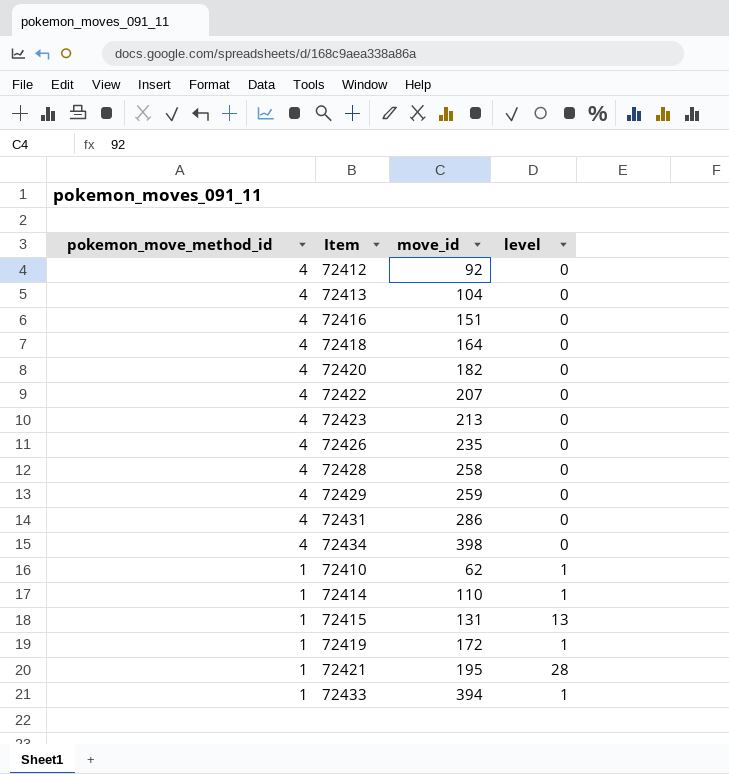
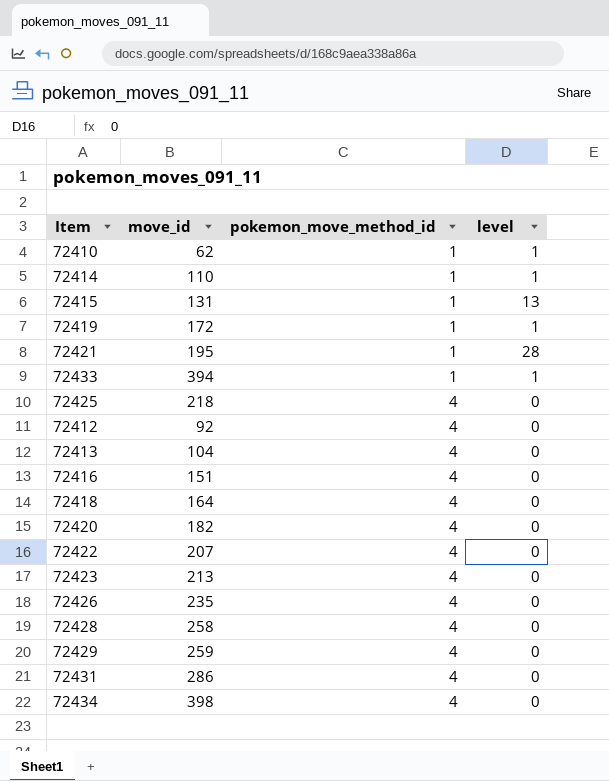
row order: pokemon_move_method_id descending -> pokemon_move_method_id ascending
column pokemon_move_method_id | position: 1 -> 3
row 72425: none -> 218 | 4 | 0

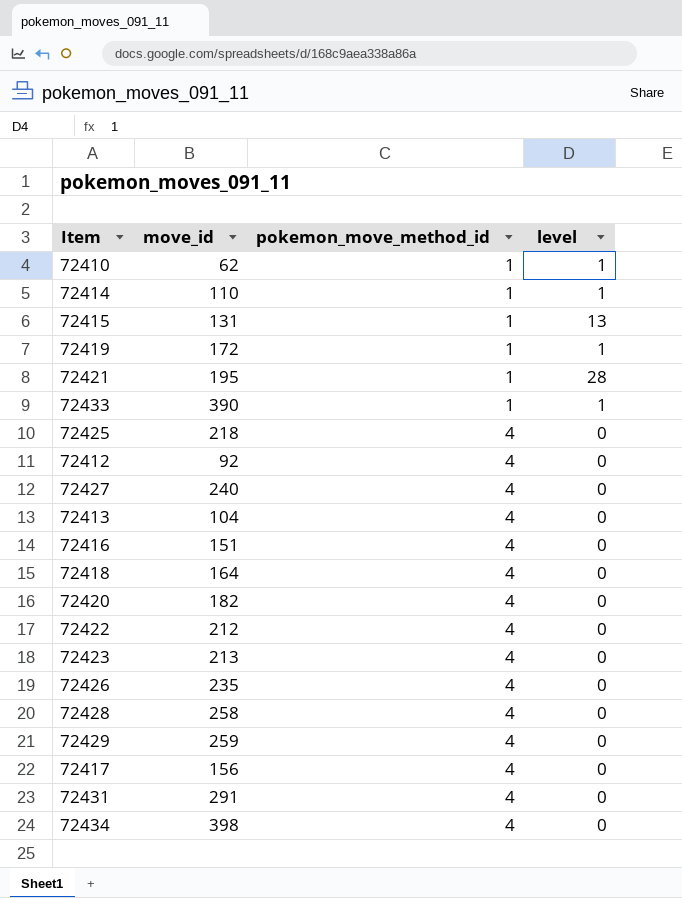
72433 | move_id: 394 -> 390
row 72427: none -> 240 | 4 | 0
72422 | move_id: 207 -> 212
row 72417: none -> 156 | 4 | 0
72431 | move_id: 286 -> 291

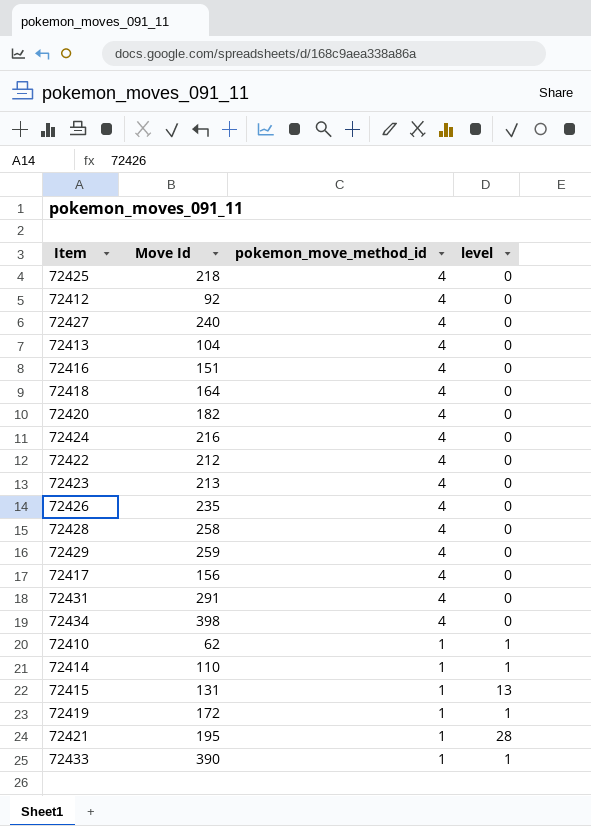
row order: pokemon_move_method_id ascending -> pokemon_move_method_id descending
column name: move_id -> Move Id
row 72424: none -> 216 | 4 | 0

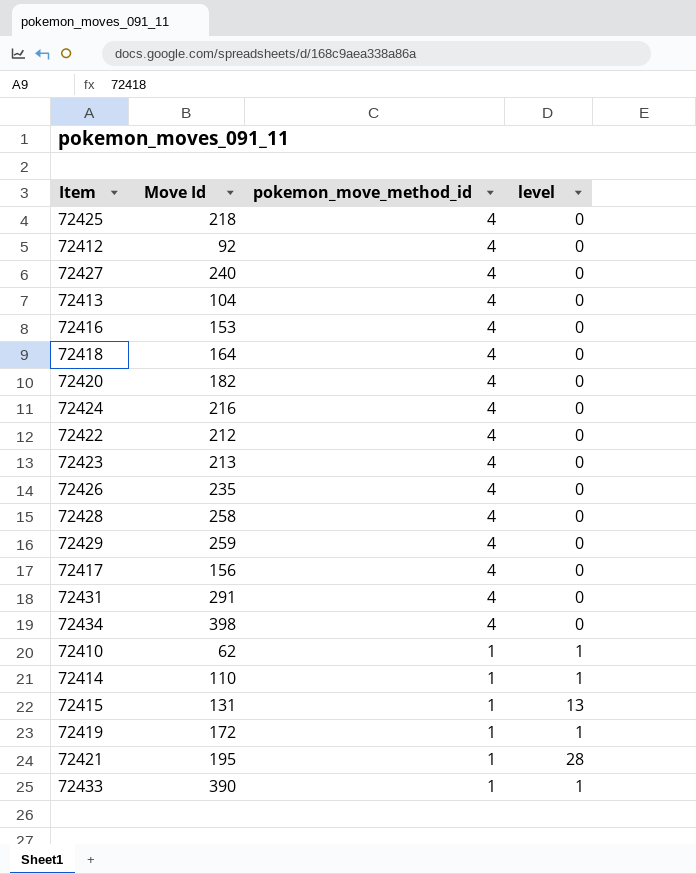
72416 | Move Id: 151 -> 153

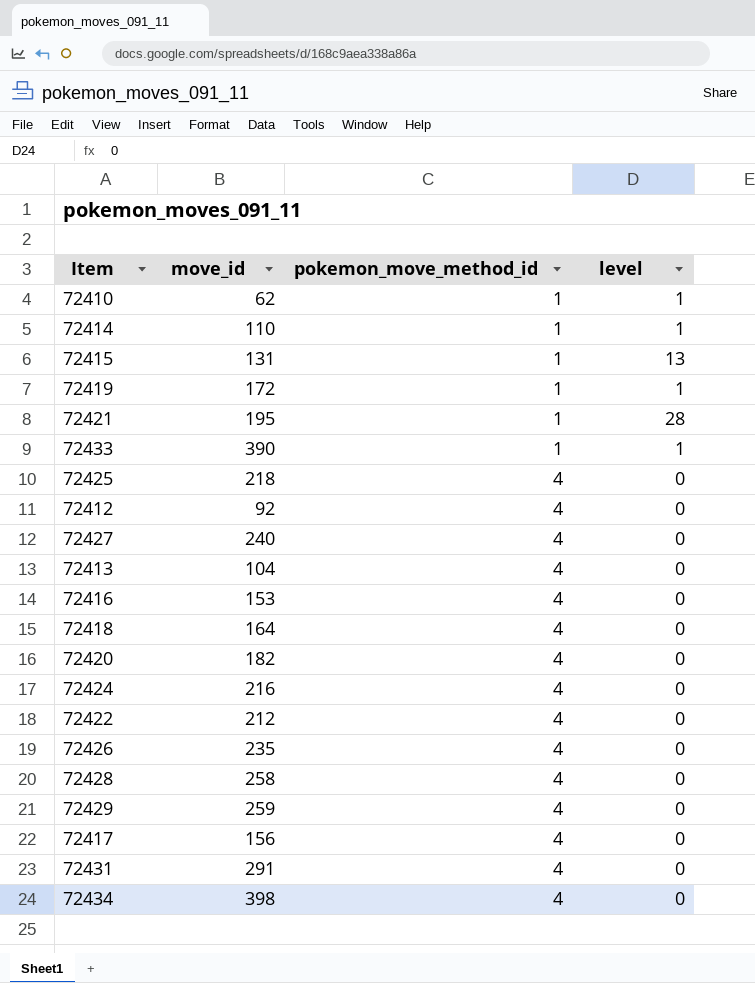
row order: pokemon_move_method_id descending -> pokemon_move_method_id ascending
column name: Move Id -> move_id
row 72423: 213 | 4 | 0 -> none

